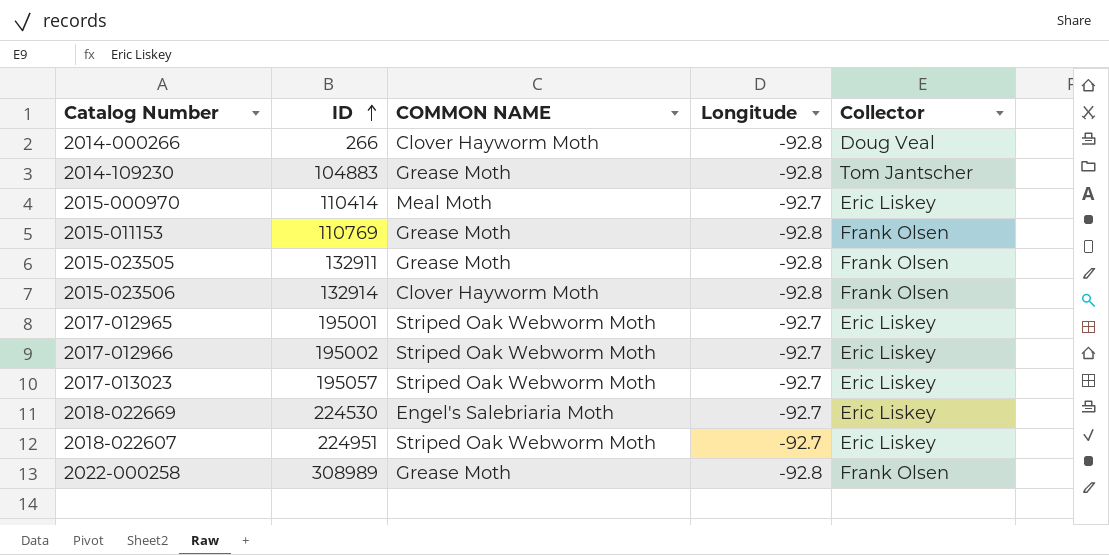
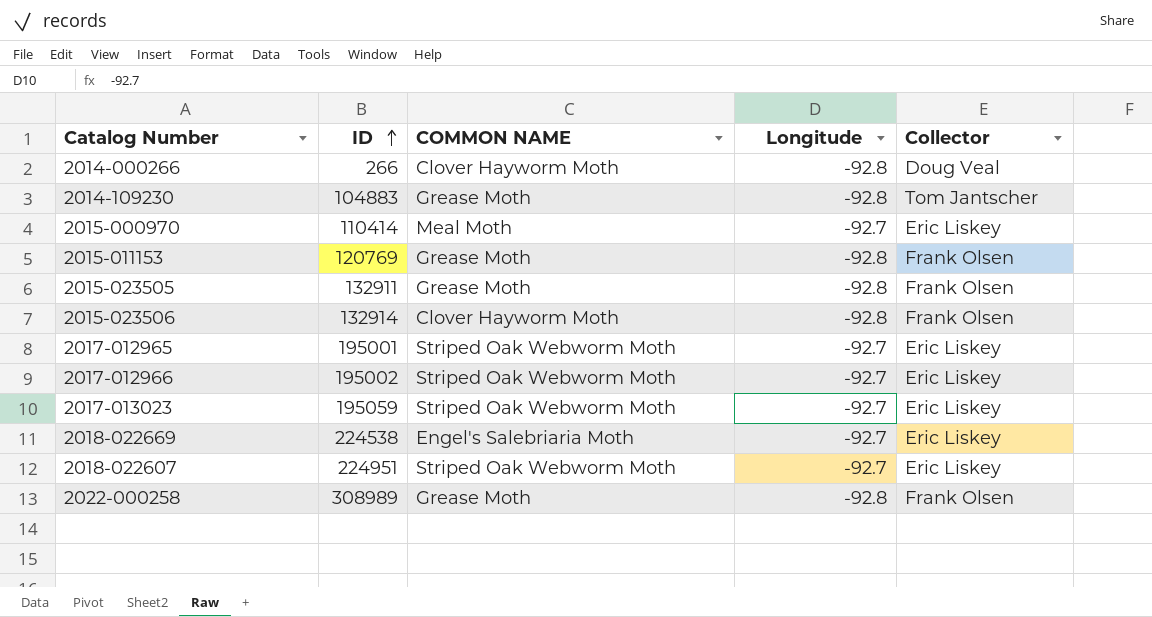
2015-011153 | ID: 110769 -> 120769
2017-013023 | ID: 195057 -> 195059
2018-022669 | ID: 224530 -> 224538

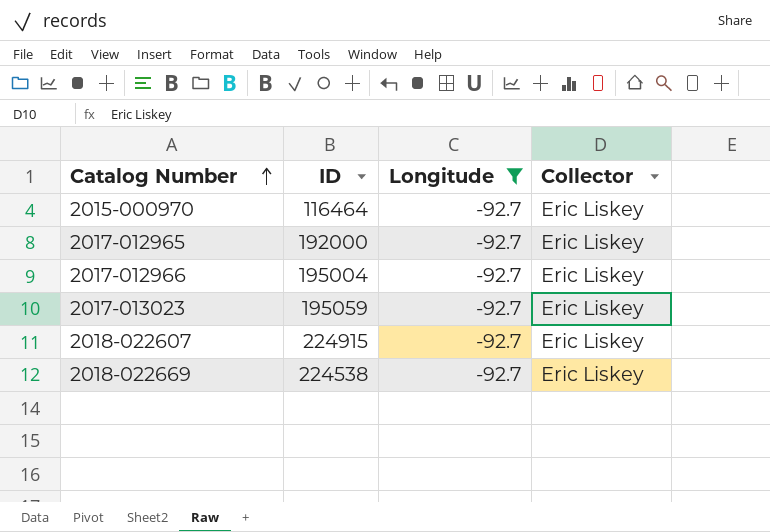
filter: none -> Longitude = -92.7
row order: ID ascending -> Catalog Number ascending
column COMMON NAME | position: 3 -> none
2015-000970 | ID: 110414 -> 116464
2017-012965 | ID: 195001 -> 192000
2017-012966 | ID: 195002 -> 195004
2018-022607 | ID: 224951 -> 224915

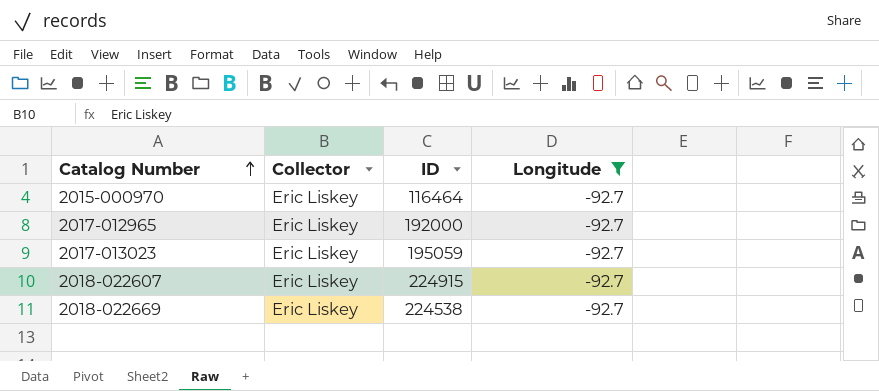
column Collector | position: 4 -> 2
row 2017-012966: 195004 | -92.7 | Eric Liskey -> none

